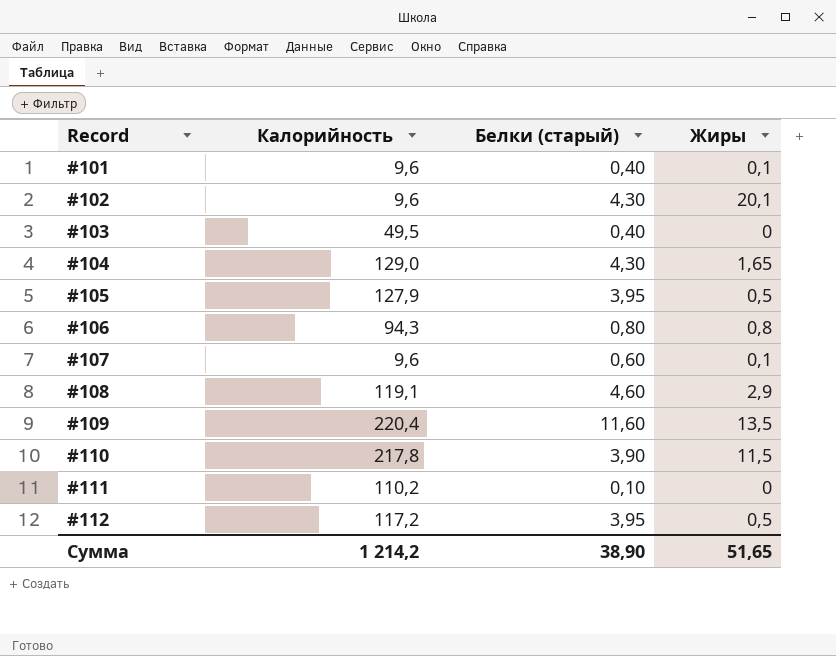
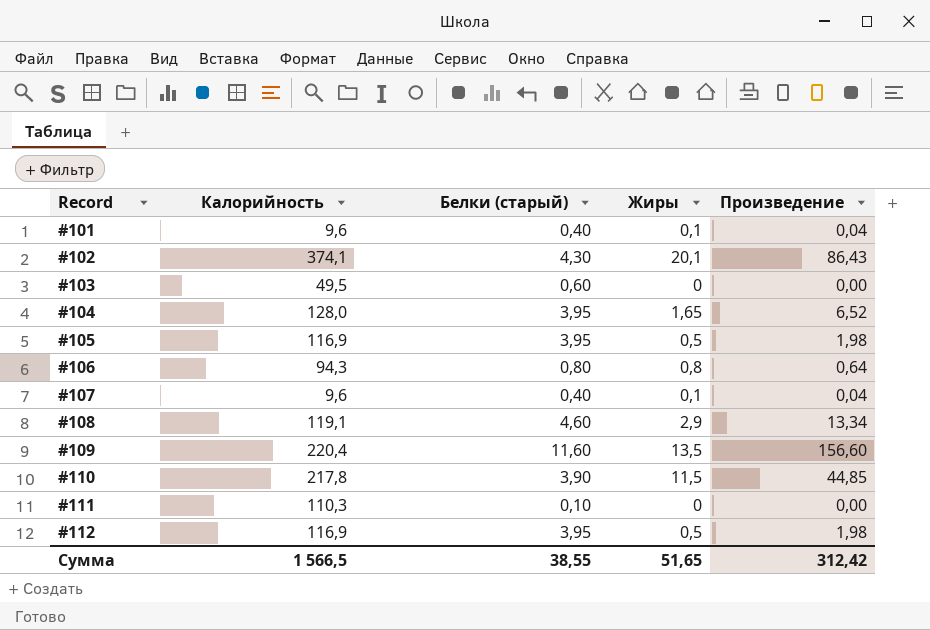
column Произведение | formula: none -> [Белки (старый)] * [Жиры]
#102 | Калорийность: 9,6 -> 374,1
#103 | Белки (старый): 0,40 -> 0,60
#104 | Калорийность: 129,0 -> 128,0
#104 | Белки (старый): 4,30 -> 3,95
#105 | Калорийность: 127,9 -> 116,9
#107 | Белки (старый): 0,60 -> 0,40
#111 | Калорийность: 110,2 -> 110,3
#112 | Калорийность: 117,2 -> 116,9
Сумма | Калорийность: 1 214,2 -> 1 566,5
Сумма | Белки (старый): 38,90 -> 38,55

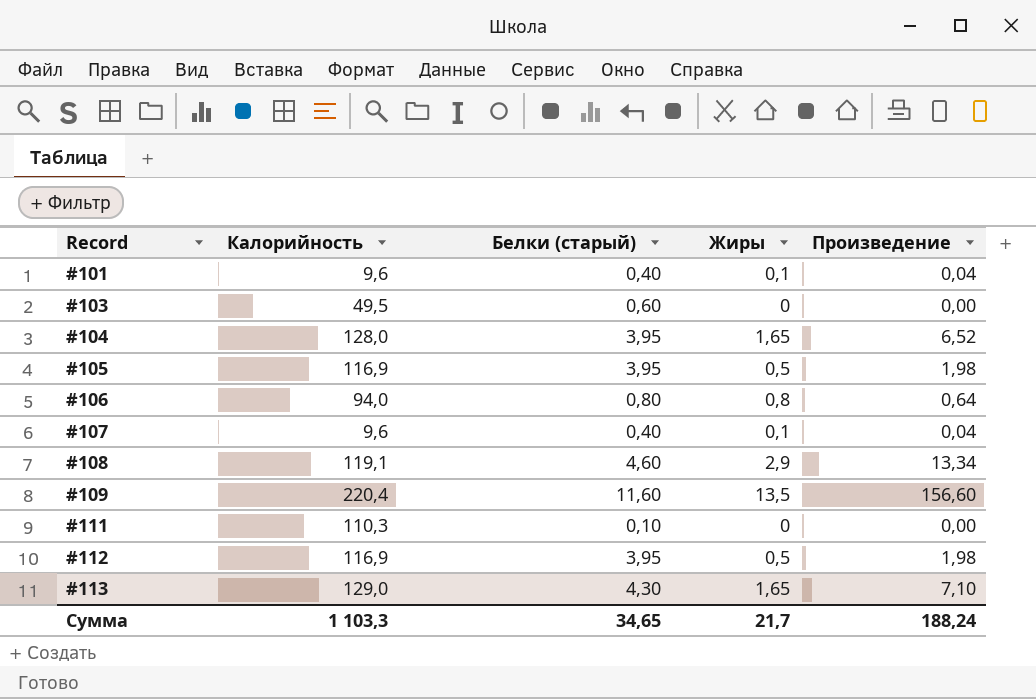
row #102: 374,1 | 4,30 | 20,1 | 86,43 -> none
row #110: 217,8 | 3,90 | 11,5 | 44,85 -> none
#106 | Калорийность: 94,3 -> 94,0
row #113: none -> 129,0 | 4,30 | 1,65 | 7,10
Сумма | Калорийность: 1 566,5 -> 1 103,3
Сумма | Белки (старый): 38,55 -> 34,65
Сумма | Жиры: 51,65 -> 21,7
Сумма | Произведение: 312,42 -> 188,24

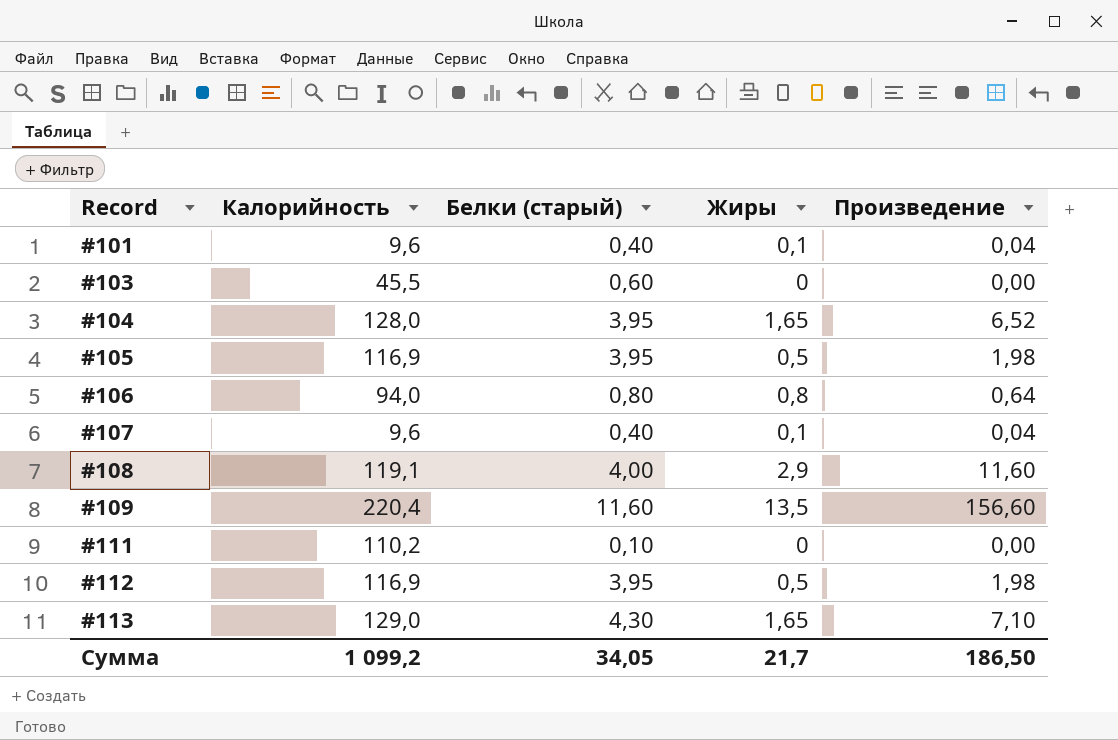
#103 | Калорийность: 49,5 -> 45,5
#108 | Белки (старый): 4,60 -> 4,00
#108 | Произведение: 13,34 -> 11,60
#111 | Калорийность: 110,3 -> 110,2
Сумма | Калорийность: 1 103,3 -> 1 099,2
Сумма | Белки (старый): 34,65 -> 34,05
Сумма | Произведение: 188,24 -> 186,50

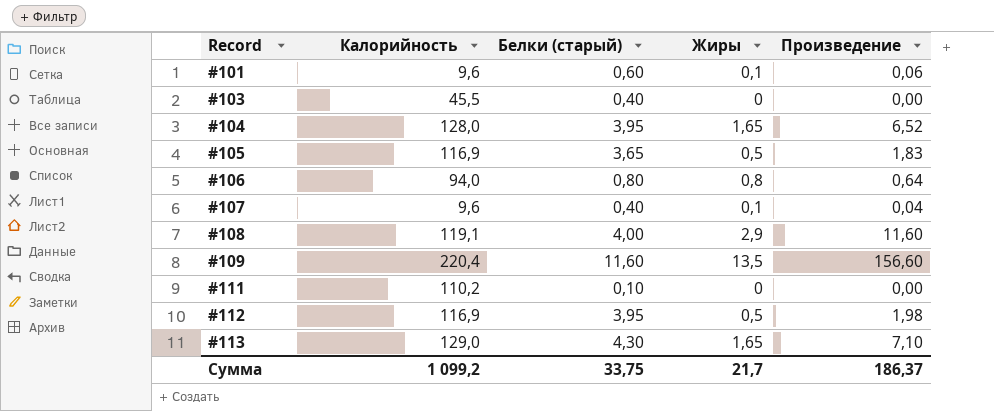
#101 | Белки (старый): 0,40 -> 0,60
#101 | Произведение: 0,04 -> 0,06
#103 | Белки (старый): 0,60 -> 0,40
#105 | Белки (старый): 3,95 -> 3,65
#105 | Произведение: 1,98 -> 1,83
Сумма | Белки (старый): 34,05 -> 33,75
Сумма | Произведение: 186,50 -> 186,37

